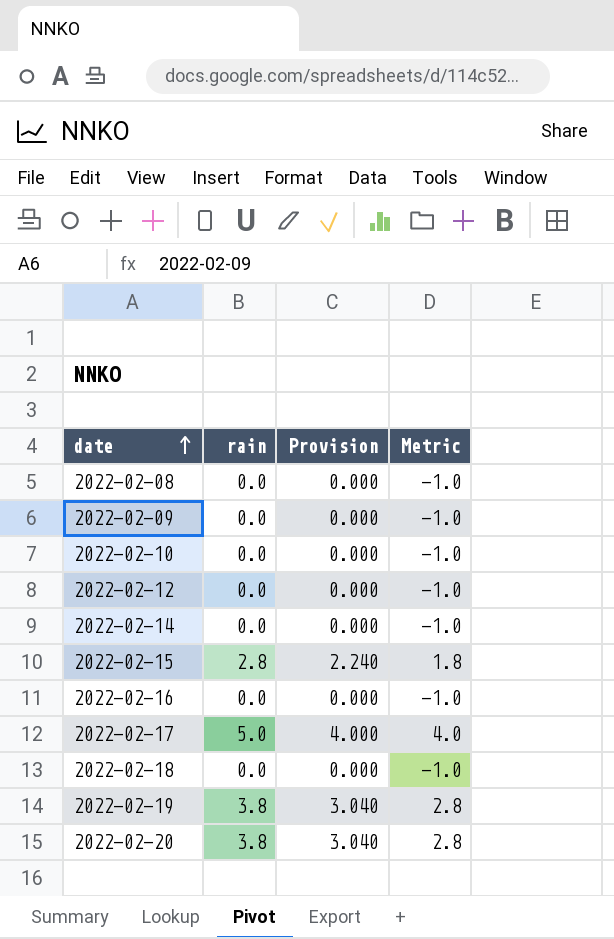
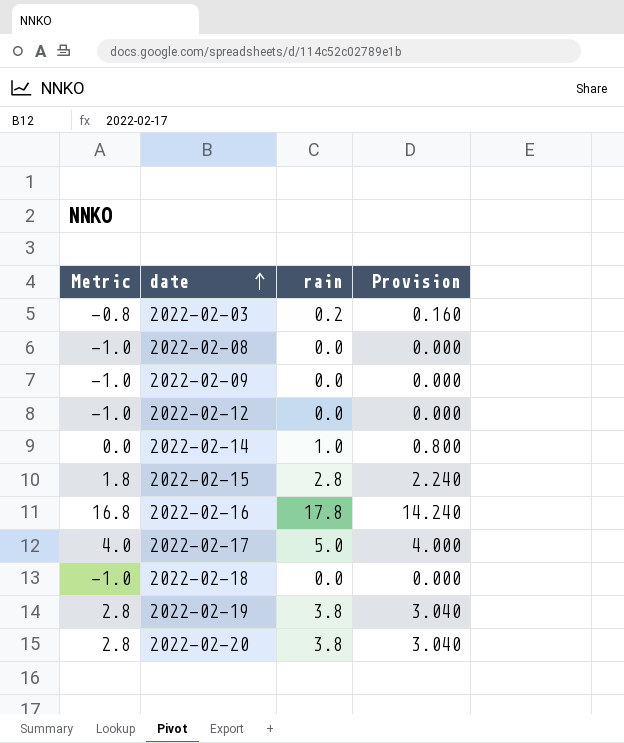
column Metric | position: 4 -> 1
row 2022-02-10: 0.0 | 0.000 | -1.0 -> none
row 2022-02-03: none -> -0.8 | 0.2 | 0.160
2022-02-14 | Metric: -1.0 -> 0.0
2022-02-14 | rain: 0.0 -> 1.0
2022-02-14 | Provision: 0.000 -> 0.800
2022-02-16 | Metric: -1.0 -> 16.8
2022-02-16 | rain: 0.0 -> 17.8
2022-02-16 | Provision: 0.000 -> 14.240

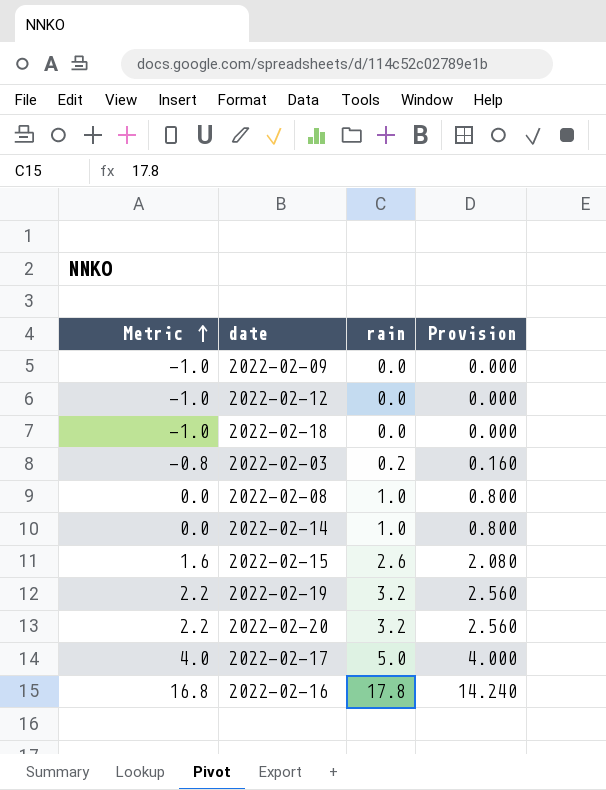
row order: date ascending -> Metric ascending
2022-02-08 | Metric: -1.0 -> 0.0
2022-02-08 | rain: 0.0 -> 1.0
2022-02-08 | Provision: 0.000 -> 0.800
2022-02-15 | Metric: 1.8 -> 1.6
2022-02-15 | rain: 2.8 -> 2.6
2022-02-15 | Provision: 2.240 -> 2.080
2022-02-19 | Metric: 2.8 -> 2.2
2022-02-19 | rain: 3.8 -> 3.2
2022-02-19 | Provision: 3.040 -> 2.560
2022-02-20 | Metric: 2.8 -> 2.2
2022-02-20 | rain: 3.8 -> 3.2
2022-02-20 | Provision: 3.040 -> 2.560

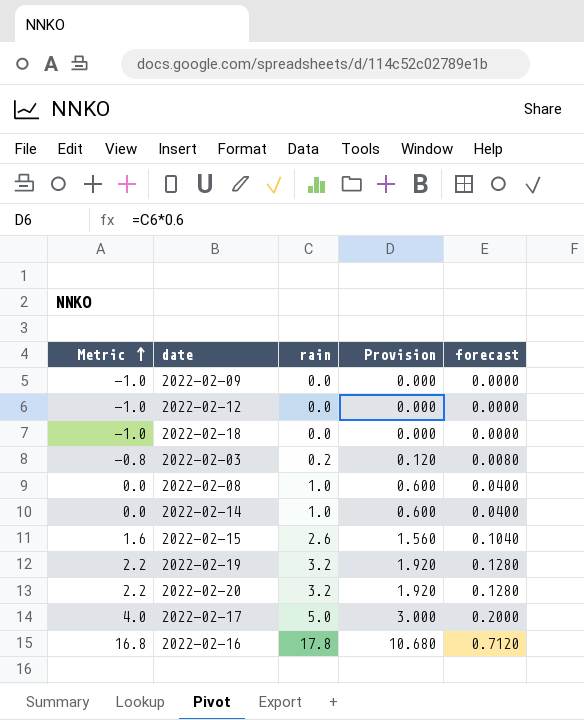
column Provision | formula: [rain] * 0.8 -> [rain] * 0.6
column forecast | formula: none -> [rain] * 0.04

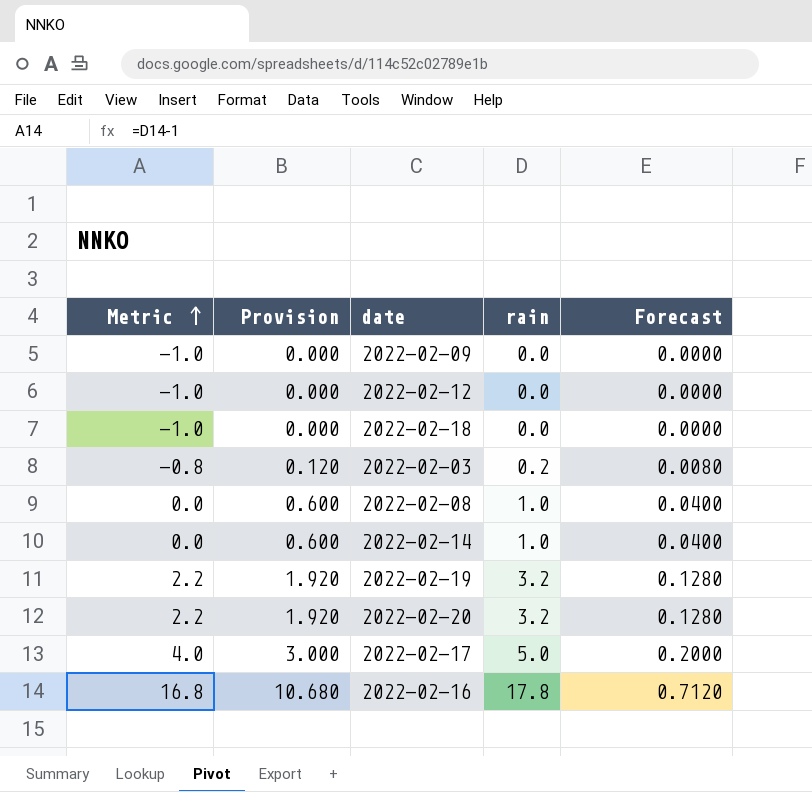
column Provision | position: 4 -> 2
column name: forecast -> Forecast
row 2022-02-15: 1.6 | 2.6 | 1.560 | 0.1040 -> none

